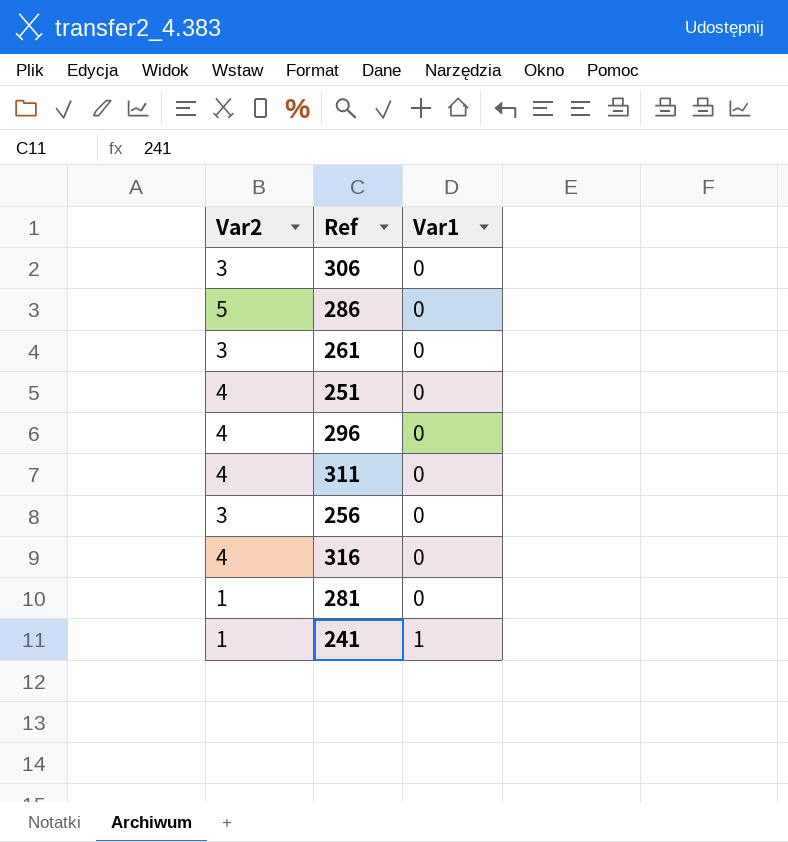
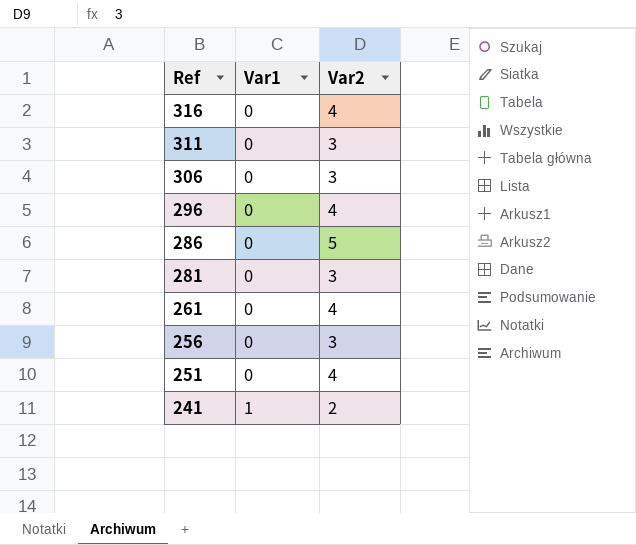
row order: Var1 ascending -> Ref descending
column Var2 | position: 1 -> 3
311 | Var2: 4 -> 3
281 | Var2: 1 -> 3
261 | Var2: 3 -> 4
241 | Var2: 1 -> 2

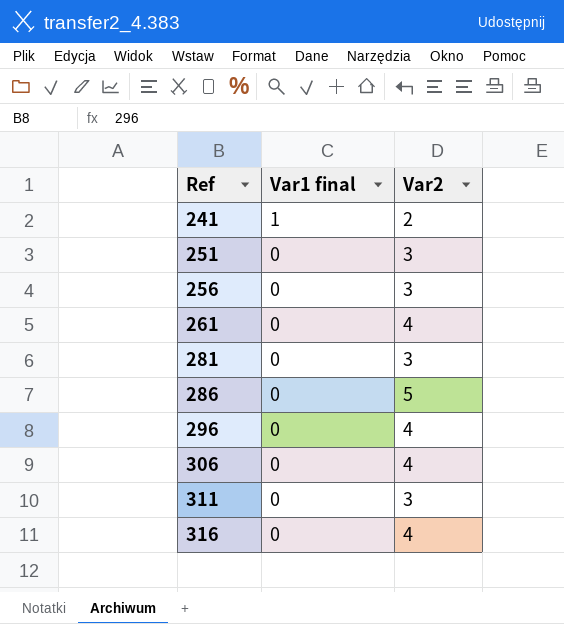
row order: Ref descending -> Ref ascending
column name: Var1 -> Var1 final
251 | Var2: 4 -> 3
306 | Var2: 3 -> 4

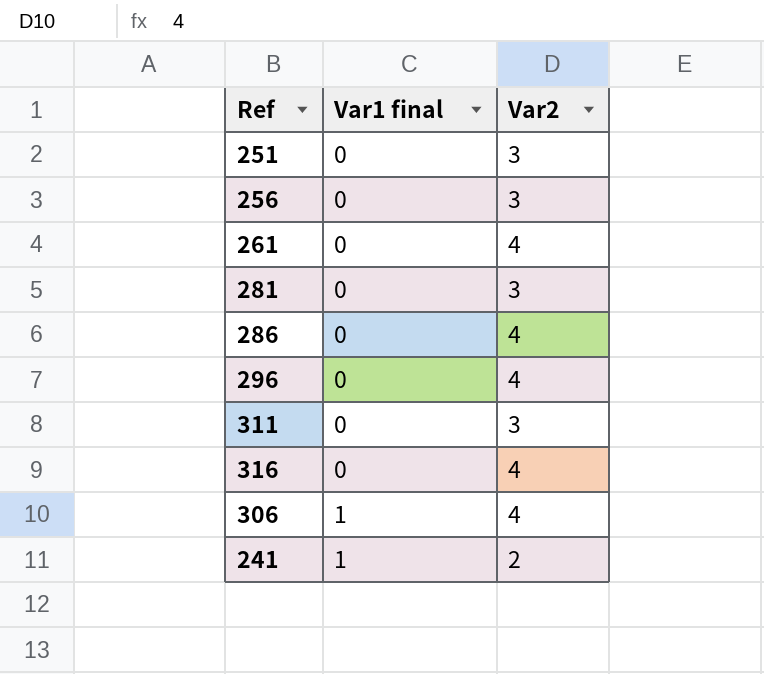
row order: Ref ascending -> Var1 final ascending
286 | Var2: 5 -> 4
306 | Var1 final: 0 -> 1

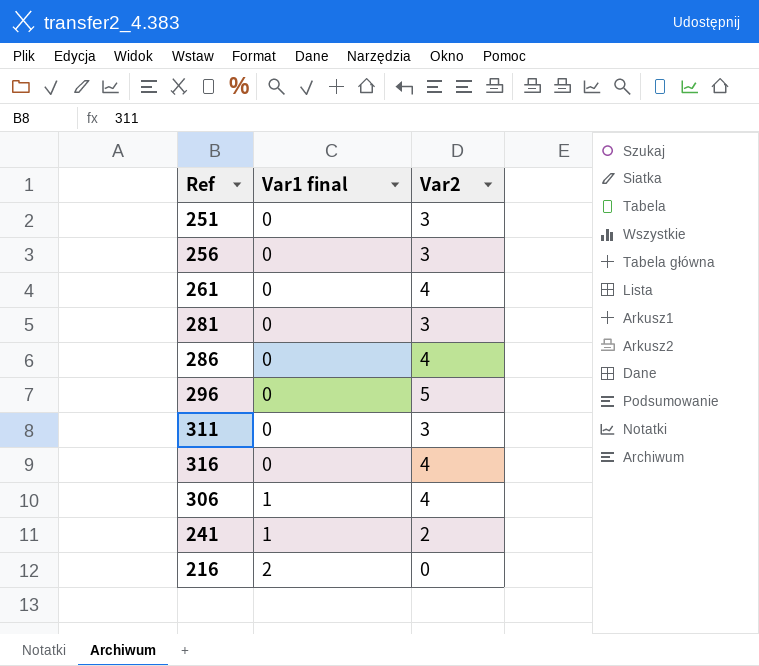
296 | Var2: 4 -> 5
row 216: none -> 2 | 0

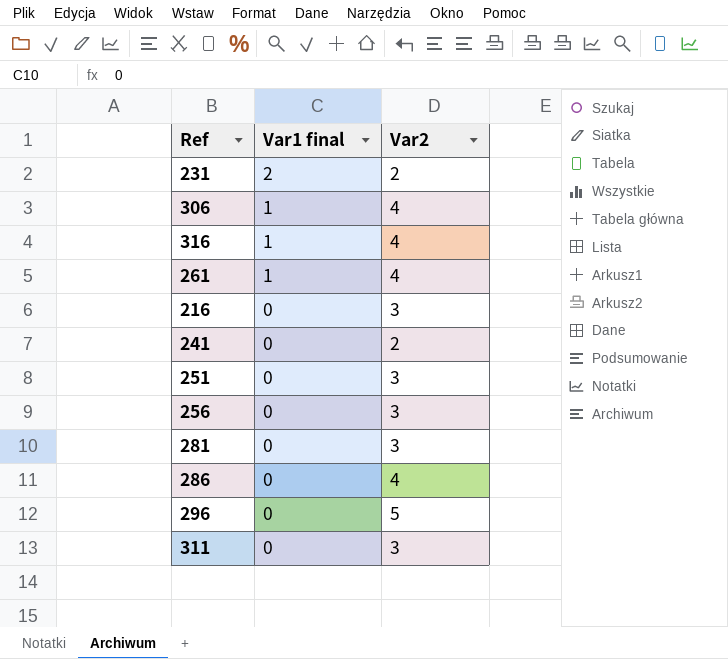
row order: Var1 final ascending -> Var1 final descending
row 231: none -> 2 | 2
316 | Var1 final: 0 -> 1
261 | Var1 final: 0 -> 1
216 | Var1 final: 2 -> 0
216 | Var2: 0 -> 3
241 | Var1 final: 1 -> 0

